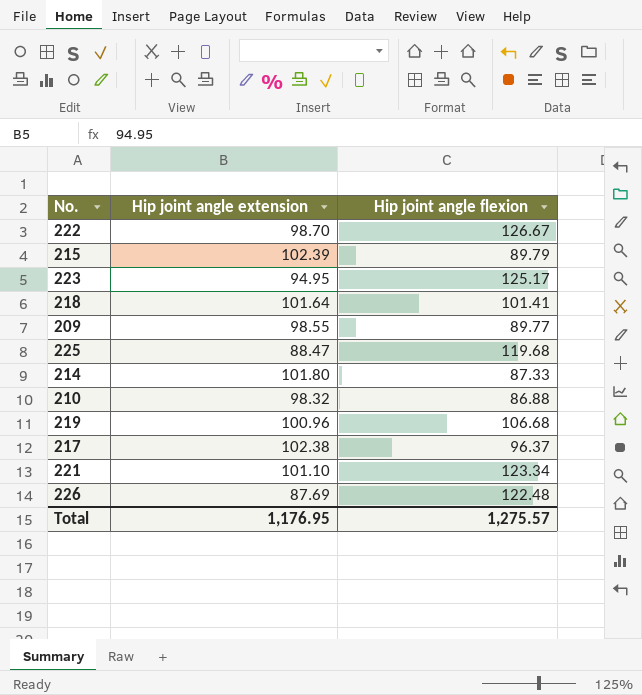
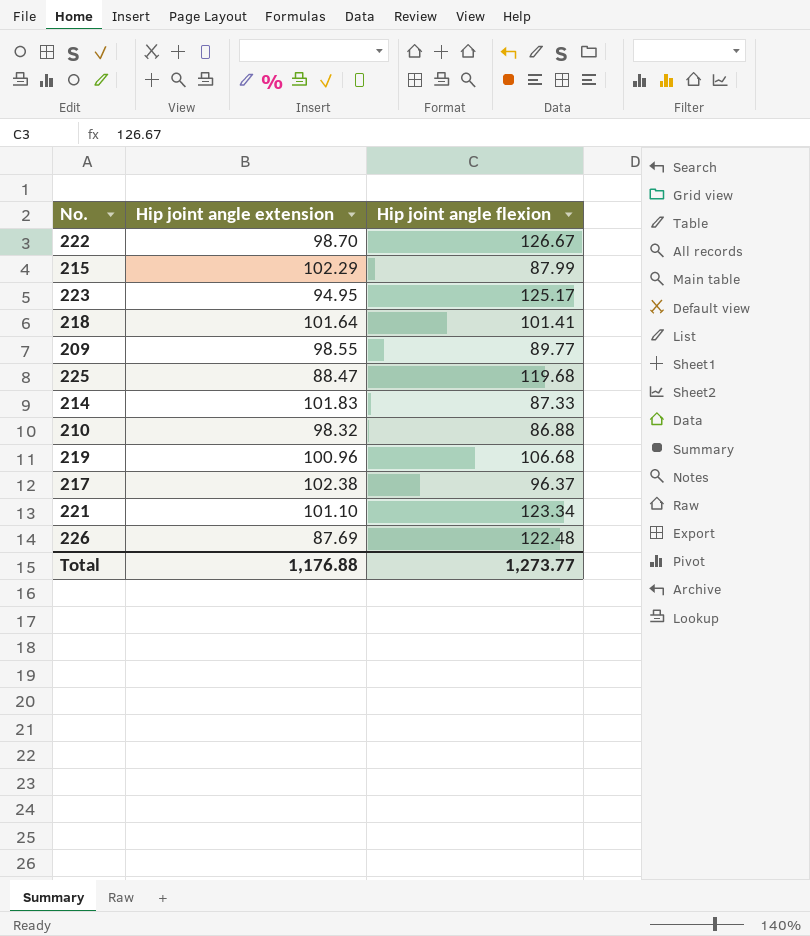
215 | Hip joint angle extension: 102.39 -> 102.29
215 | Hip joint angle flexion: 89.79 -> 87.99
214 | Hip joint angle extension: 101.80 -> 101.83
Total | Hip joint angle extension: 1,176.95 -> 1,176.88
Total | Hip joint angle flexion: 1,275.57 -> 1,273.77

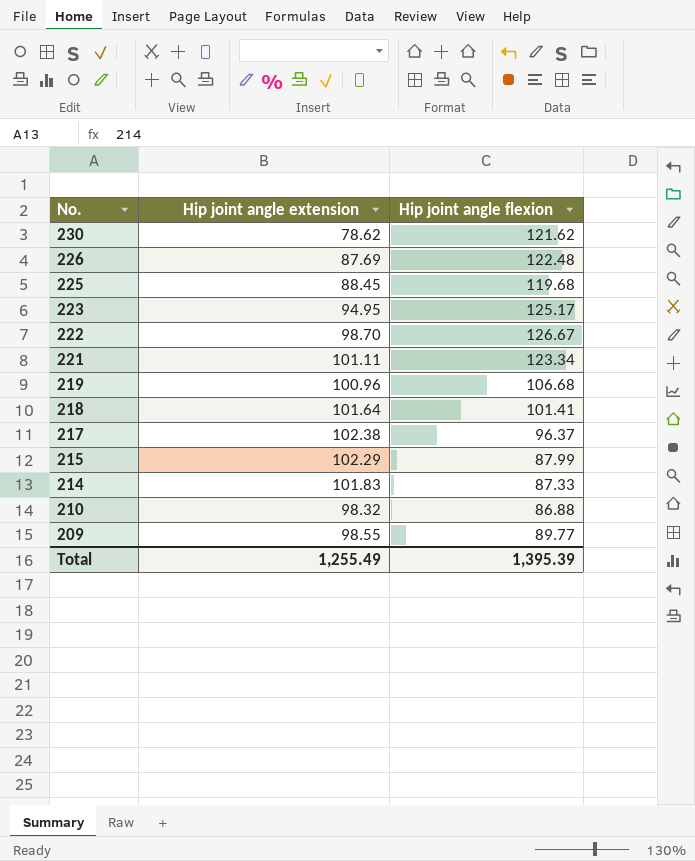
row order: none -> No. descending
row 230: none -> 78.62 | 121.62
225 | Hip joint angle extension: 88.47 -> 88.45
221 | Hip joint angle extension: 101.10 -> 101.11
Total | Hip joint angle extension: 1,176.88 -> 1,255.49
Total | Hip joint angle flexion: 1,273.77 -> 1,395.39

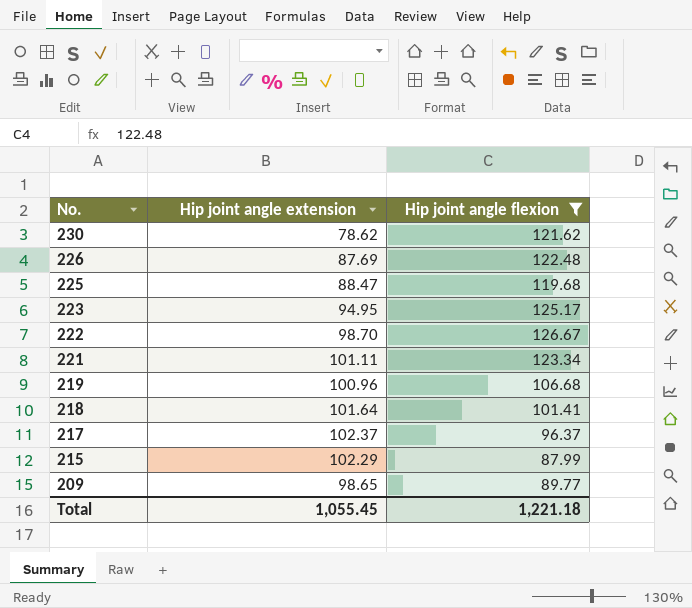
filter: none -> Hip joint angle flexion >= 87.99
225 | Hip joint angle extension: 88.45 -> 88.47
217 | Hip joint angle extension: 102.38 -> 102.37
209 | Hip joint angle extension: 98.55 -> 98.65
Total | Hip joint angle extension: 1,255.49 -> 1,055.45
Total | Hip joint angle flexion: 1,395.39 -> 1,221.18

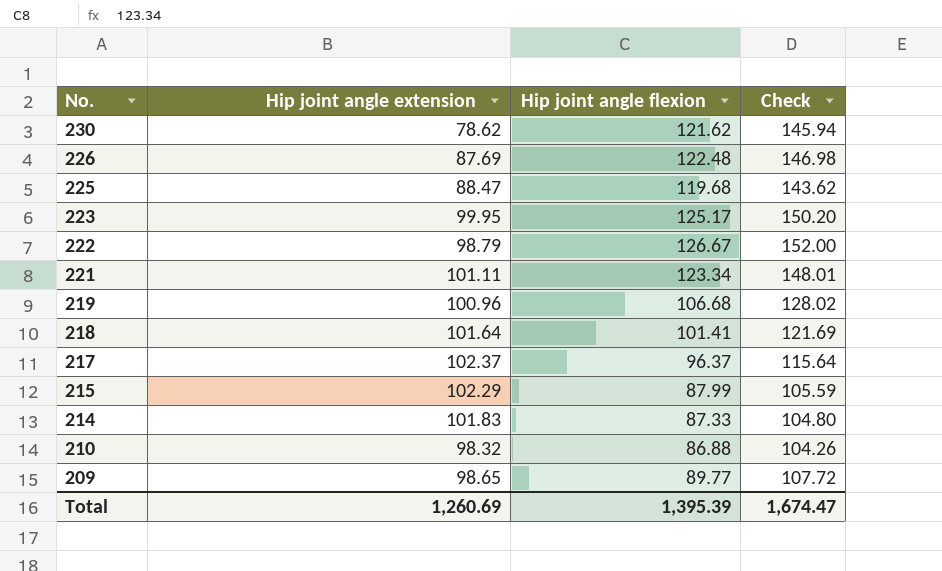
filter: Hip joint angle flexion >= 87.99 -> none
column Check | formula: none -> [Hip joint angle flexion] * 1.2
223 | Hip joint angle extension: 94.95 -> 99.95
222 | Hip joint angle extension: 98.70 -> 98.79
Total | Hip joint angle extension: 1,055.45 -> 1,260.69
Total | Hip joint angle flexion: 1,221.18 -> 1,395.39

